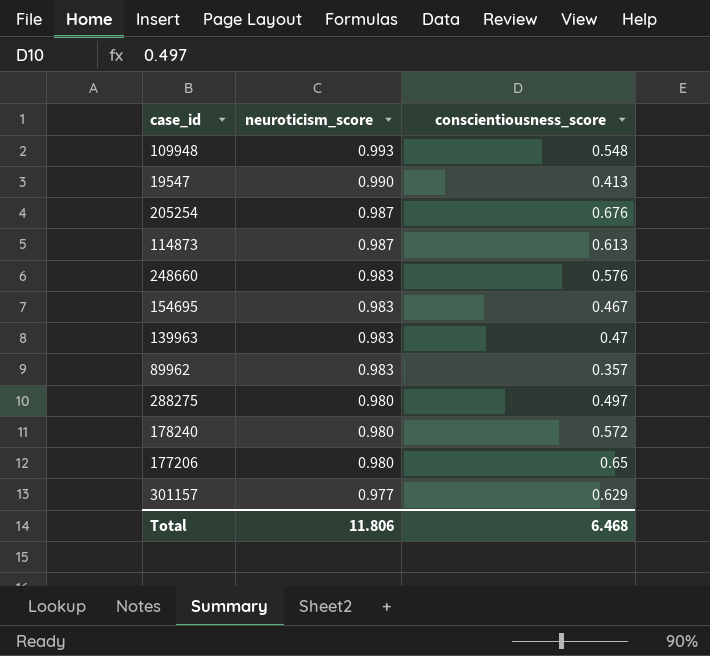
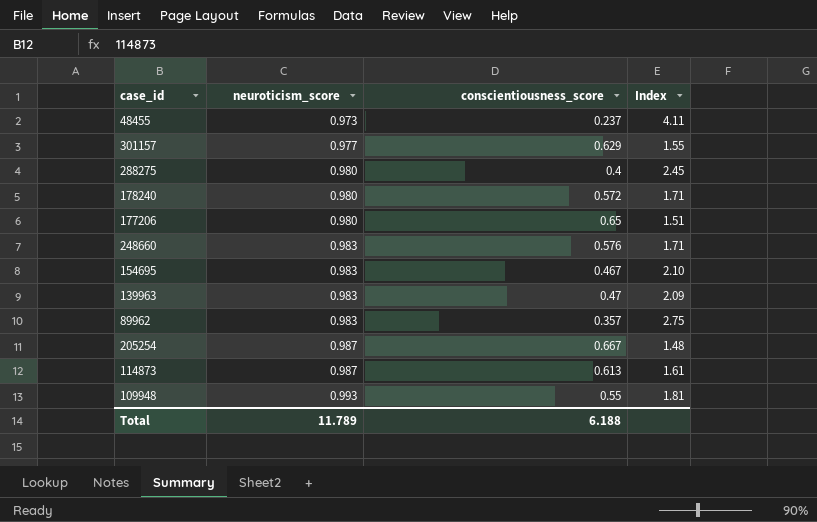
row order: neuroticism_score descending -> neuroticism_score ascending
column Index | formula: none -> [neuroticism_score] / [conscientiousness_score]
row 19547: 0.990 | 0.413 -> none
row 48455: none -> 0.973 | 0.237 | 4.11
288275 | conscientiousness_score: 0.497 -> 0.4
205254 | conscientiousness_score: 0.676 -> 0.667
109948 | conscientiousness_score: 0.548 -> 0.55
Total | neuroticism_score: 11.806 -> 11.789
Total | conscientiousness_score: 6.468 -> 6.188

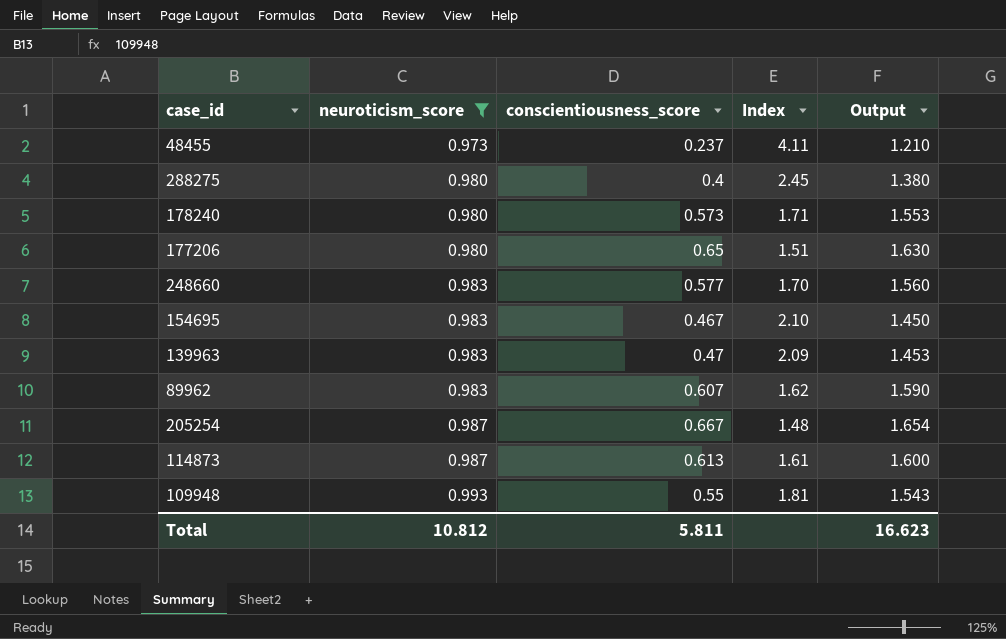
filter: none -> neuroticism_score != 0.977
column Output | formula: none -> [neuroticism_score] + [conscientiousness_score]
178240 | conscientiousness_score: 0.572 -> 0.573
248660 | conscientiousness_score: 0.576 -> 0.577
248660 | Index: 1.71 -> 1.70
89962 | conscientiousness_score: 0.357 -> 0.607
89962 | Index: 2.75 -> 1.62
Total | neuroticism_score: 11.789 -> 10.812
Total | conscientiousness_score: 6.188 -> 5.811

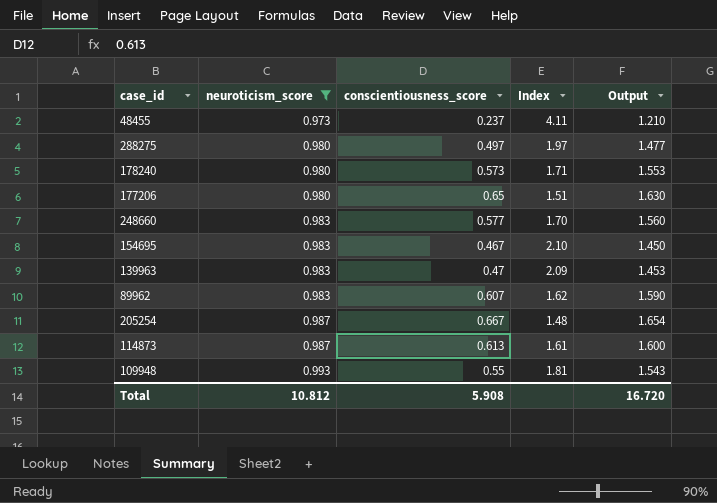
288275 | conscientiousness_score: 0.4 -> 0.497
288275 | Index: 2.45 -> 1.97
288275 | Output: 1.380 -> 1.477
Total | conscientiousness_score: 5.811 -> 5.908
Total | Output: 16.623 -> 16.720

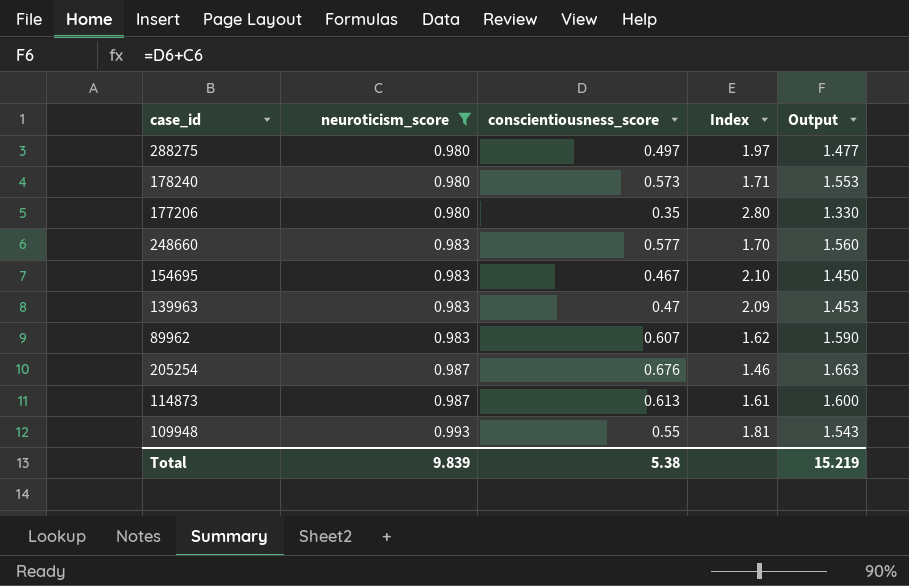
row 48455: 0.973 | 0.237 | 4.11 | 1.210 -> none
177206 | conscientiousness_score: 0.65 -> 0.35
177206 | Index: 1.51 -> 2.80
177206 | Output: 1.630 -> 1.330
205254 | conscientiousness_score: 0.667 -> 0.676
205254 | Index: 1.48 -> 1.46
205254 | Output: 1.654 -> 1.663
Total | neuroticism_score: 10.812 -> 9.839
Total | conscientiousness_score: 5.908 -> 5.38
Total | Output: 16.720 -> 15.219

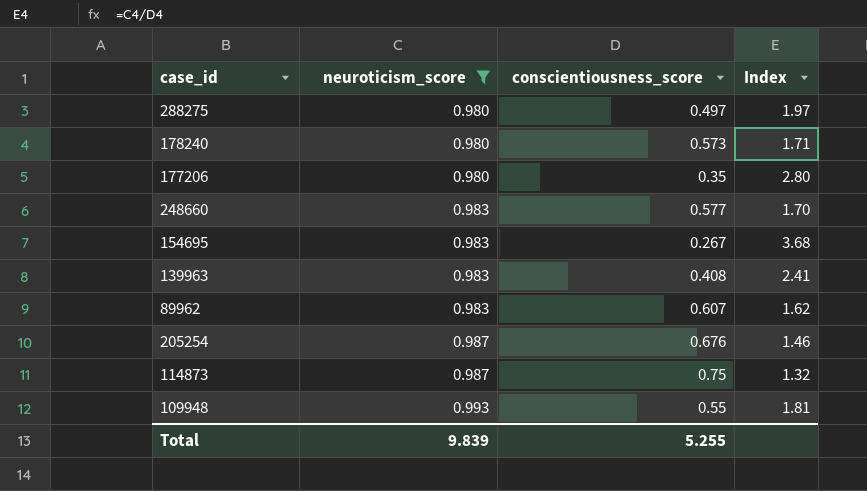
column Output | formula: [neuroticism_score] + [conscientiousness_score] -> none
154695 | conscientiousness_score: 0.467 -> 0.267
154695 | Index: 2.10 -> 3.68
139963 | conscientiousness_score: 0.47 -> 0.408
139963 | Index: 2.09 -> 2.41
114873 | conscientiousness_score: 0.613 -> 0.75
114873 | Index: 1.61 -> 1.32
Total | conscientiousness_score: 5.38 -> 5.255

